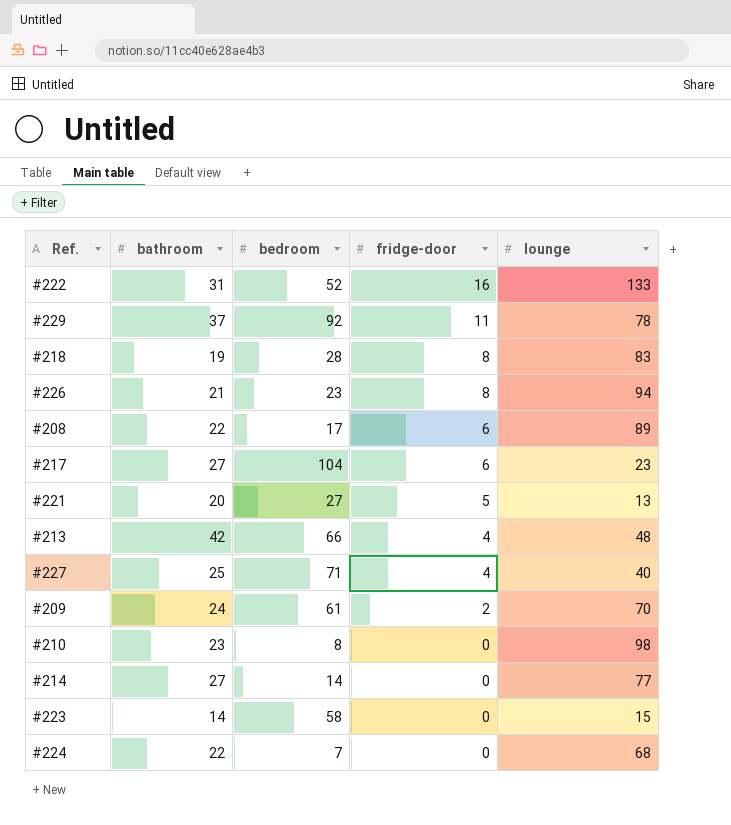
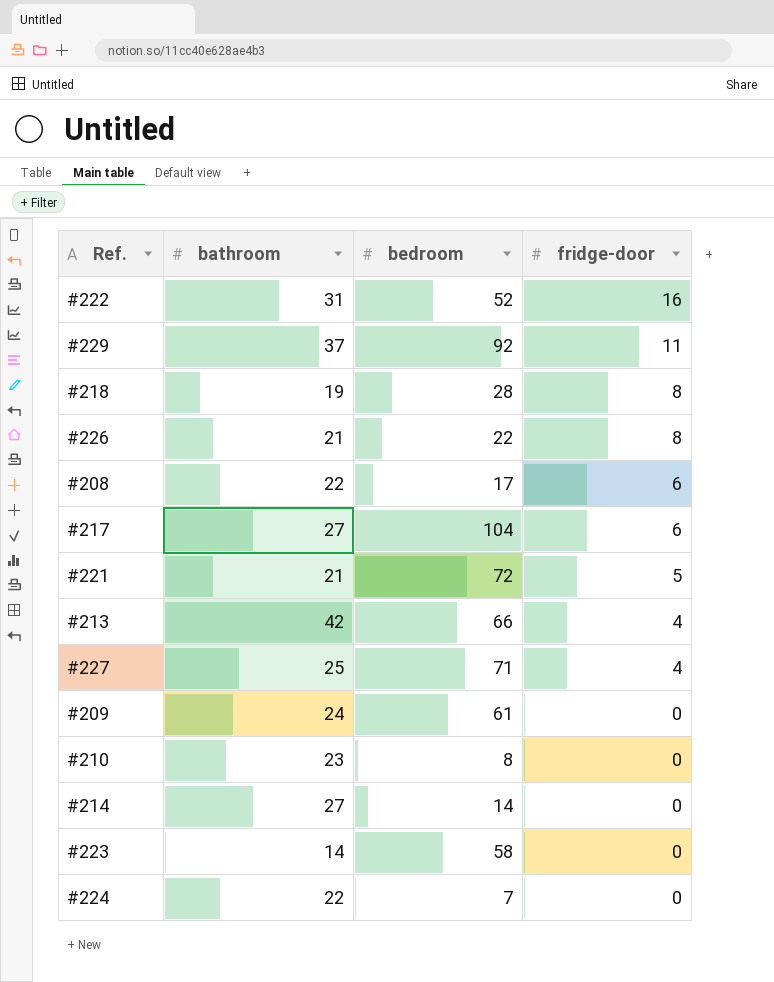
column lounge | position: 5 -> none
#226 | bedroom: 23 -> 22
#221 | bathroom: 20 -> 21
#221 | bedroom: 27 -> 72
#209 | fridge-door: 2 -> 0

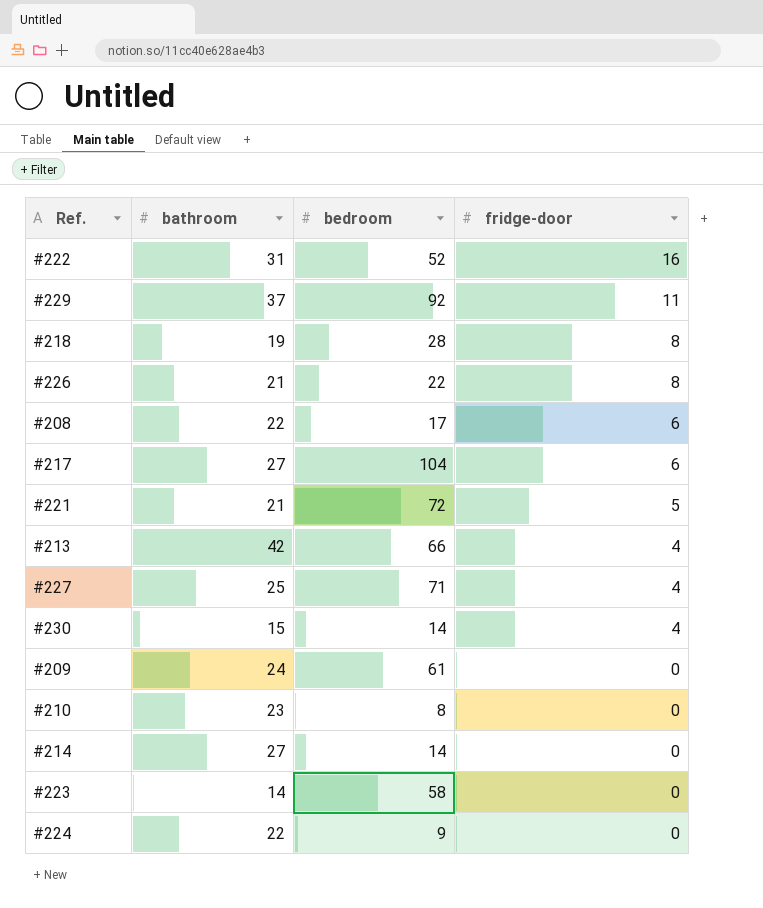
row #230: none -> 15 | 14 | 4
#224 | bedroom: 7 -> 9

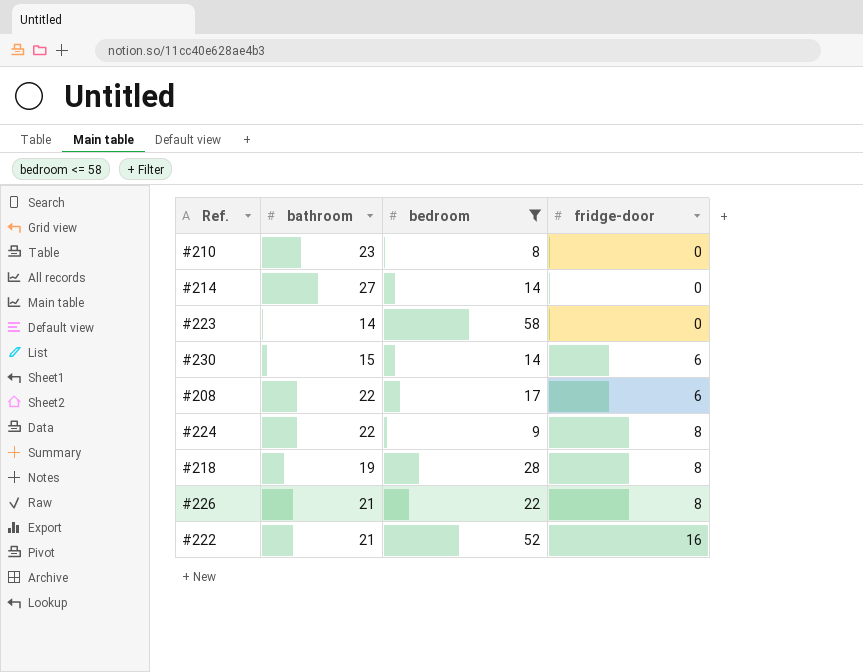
filter: none -> bedroom <= 58
row order: fridge-door descending -> fridge-door ascending
#230 | fridge-door: 4 -> 6
#224 | fridge-door: 0 -> 8
#222 | bathroom: 31 -> 21

